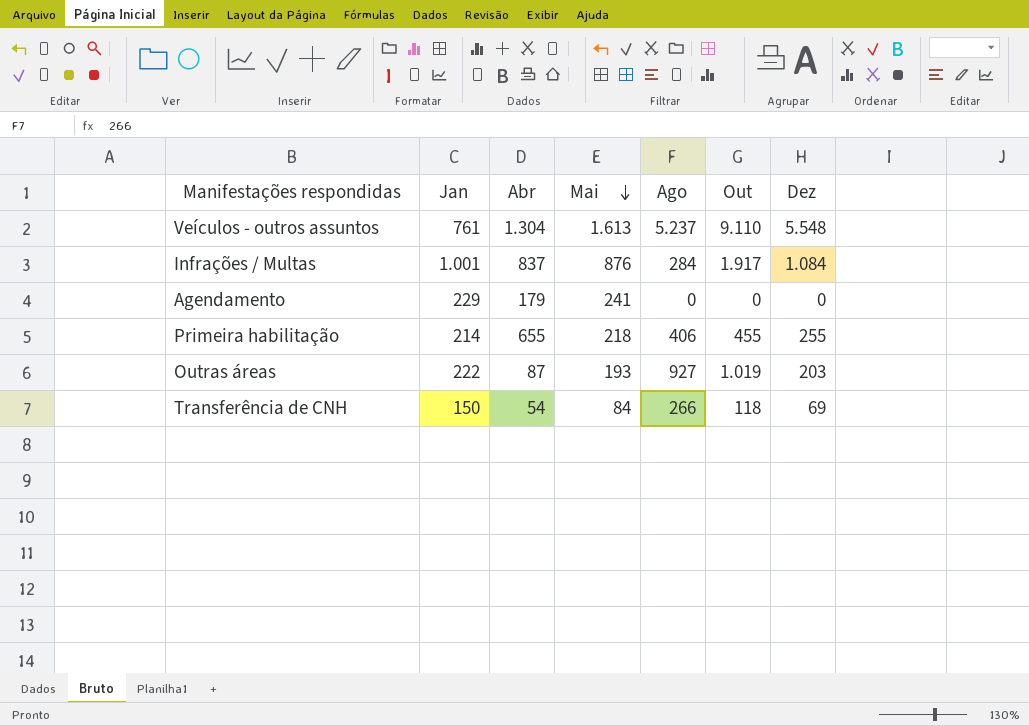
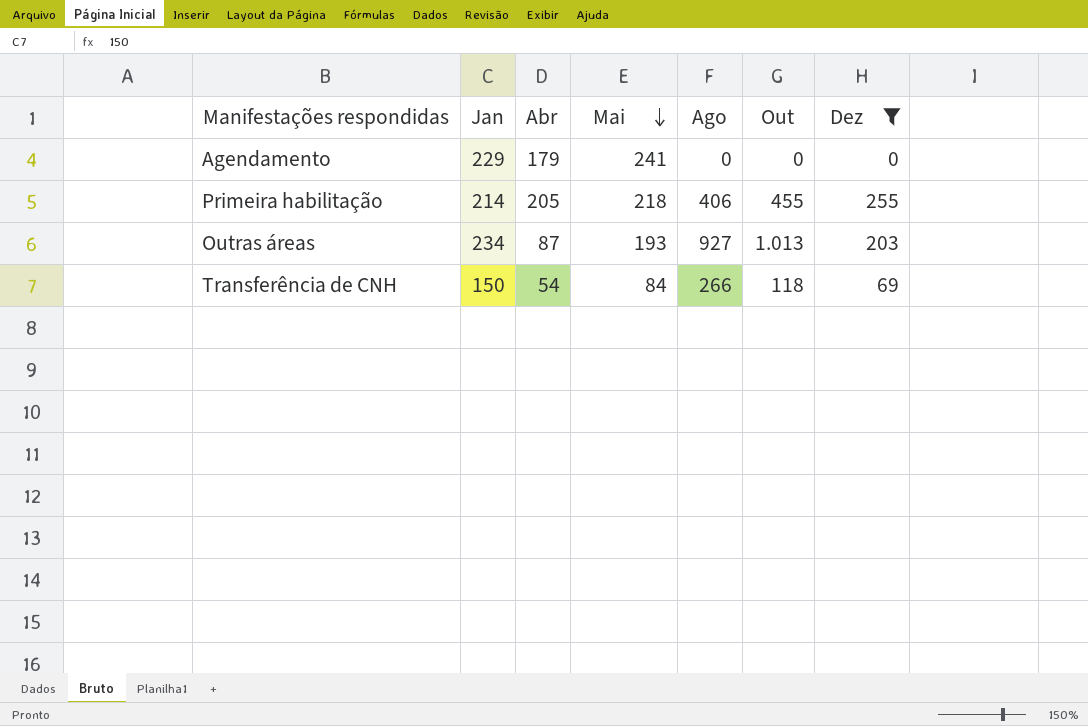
filter: none -> Dez <= 255
Primeira habilitação | Abr: 655 -> 205
Outras áreas | Jan: 222 -> 234
Outras áreas | Out: 1.019 -> 1.013

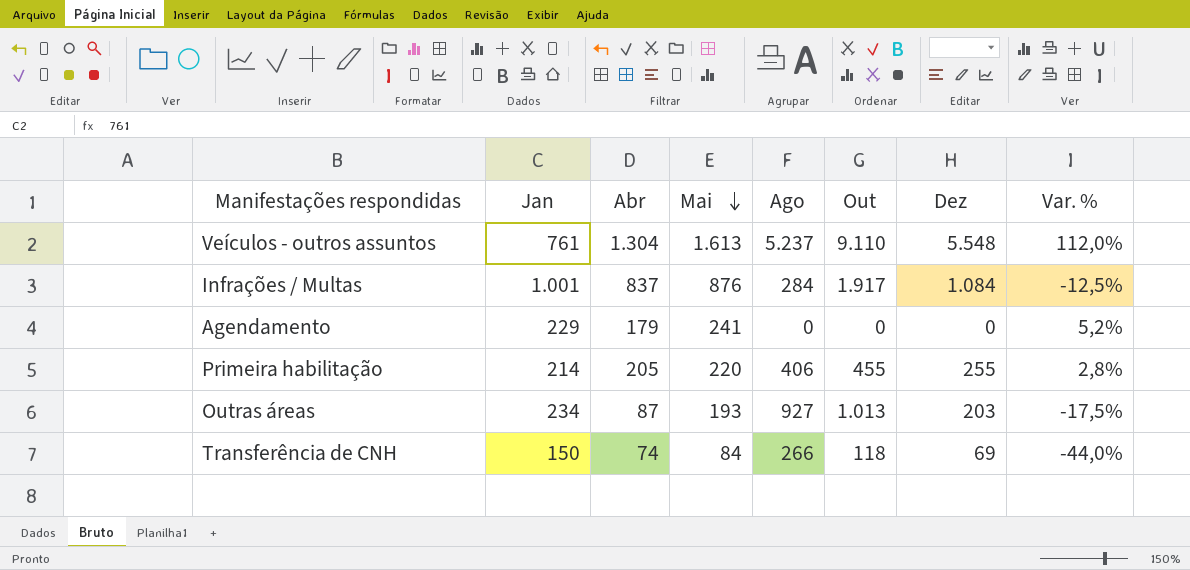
filter: Dez <= 255 -> none
column Var. % | formula: none -> ([Mai] - [Jan]) / [Jan]
Primeira habilitação | Mai: 218 -> 220
Transferência de CNH | Abr: 54 -> 74

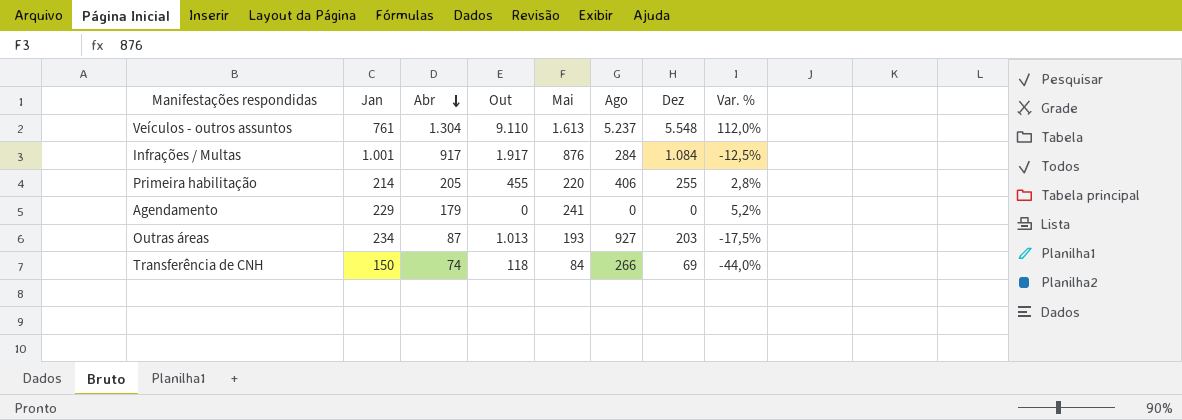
row order: Mai descending -> Abr descending
column Out | position: 6 -> 4
Infrações / Multas | Abr: 837 -> 917

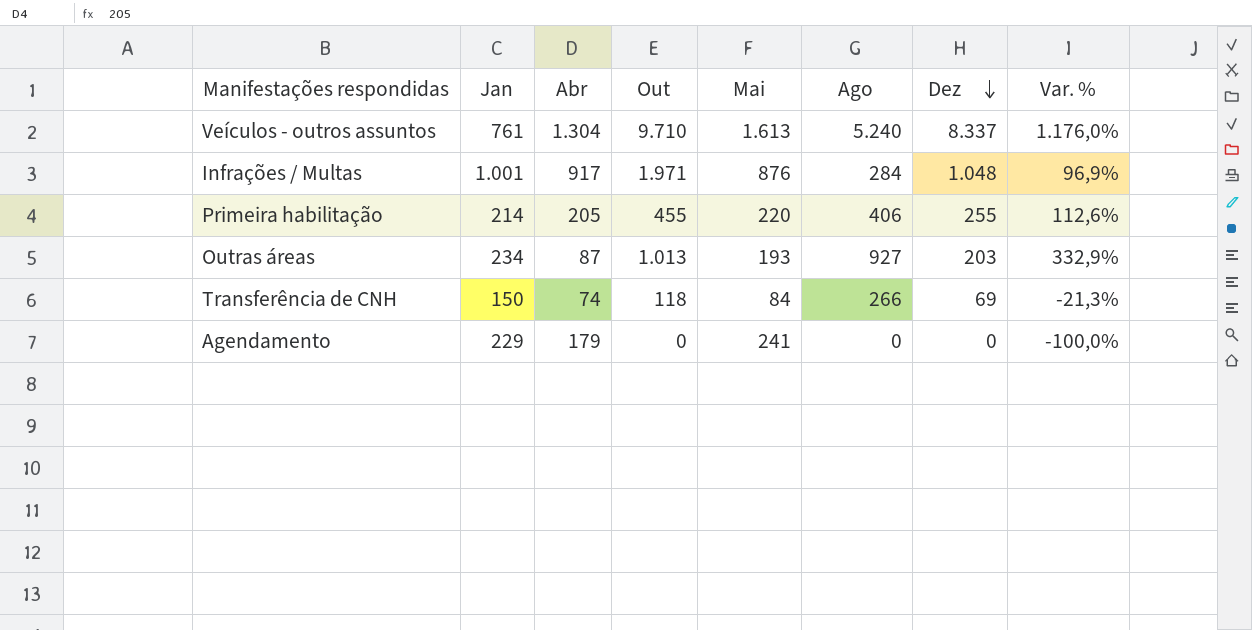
row order: Abr descending -> Dez descending
column Var. % | formula: ([Mai] - [Jan]) / [Jan] -> ([Out] - [Jan]) / [Jan]
Veículos - outros assuntos | Out: 9.110 -> 9.710
Veículos - outros assuntos | Ago: 5.237 -> 5.240
Veículos - outros assuntos | Dez: 5.548 -> 8.337
Infrações / Multas | Out: 1.917 -> 1.971
Infrações / Multas | Dez: 1.084 -> 1.048

